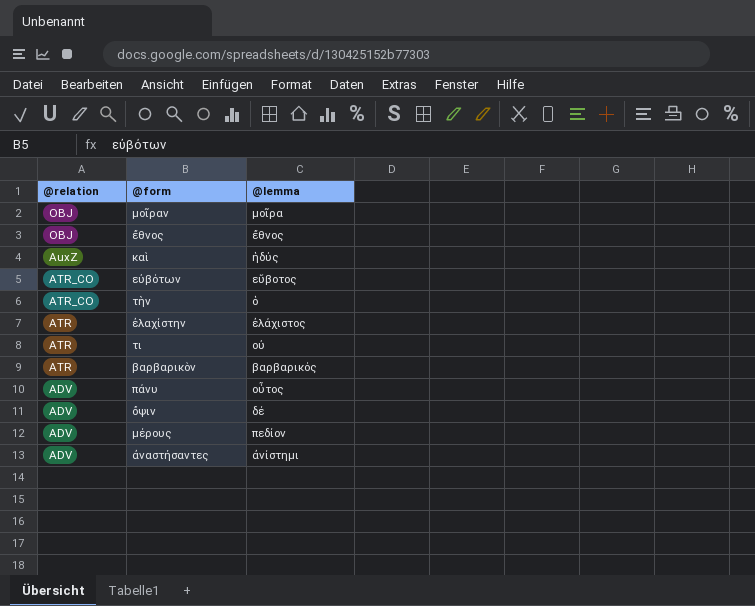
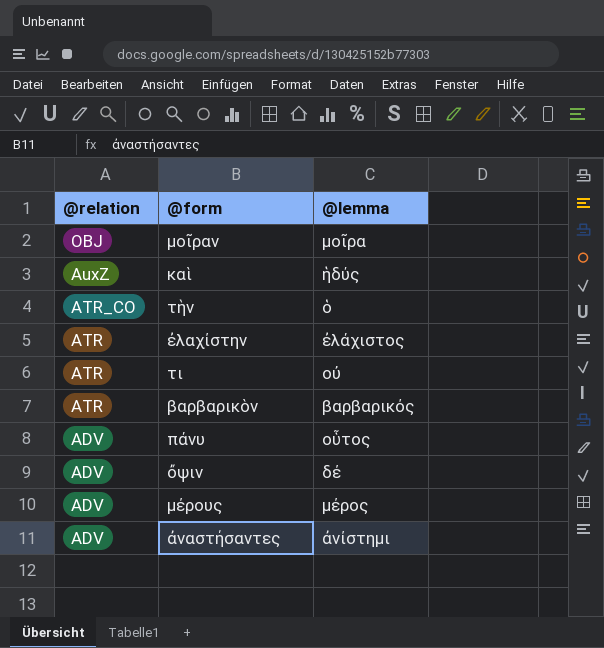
row ἔθνος: OBJ | ἔθνος -> none
row εὐβότων: ATR_CO | εὔβοτος -> none
μέρους | @lemma: πεδίον -> μέρος

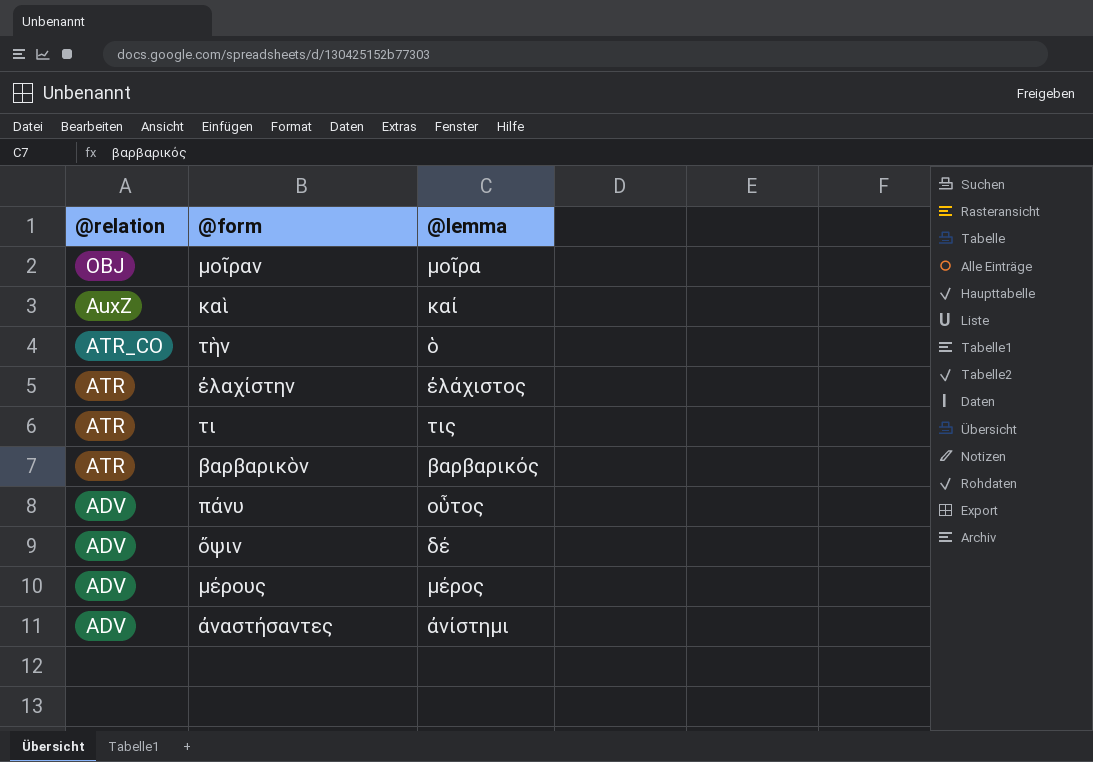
καὶ | @lemma: ἡδύς -> καί
τι | @lemma: οὐ -> τις

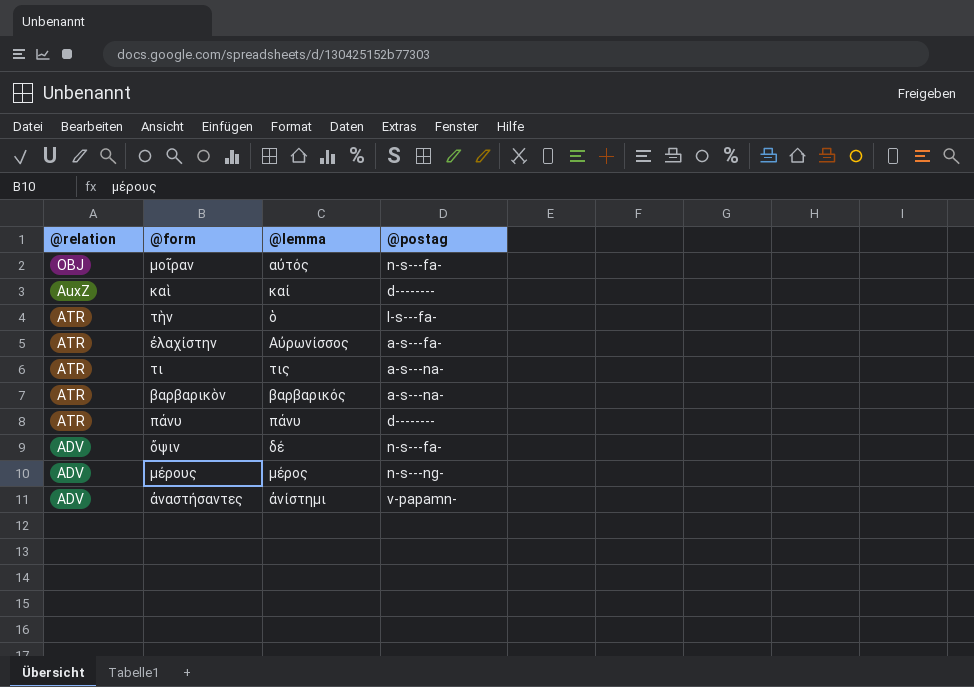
column @postag | position: none -> 4
μοῖραν | @lemma: μοῖρα -> αὐτός
τὴν | @relation: ATR_CO -> ATR
ἐλαχίστην | @lemma: ἐλάχιστος -> Αὐρωνίσσος
πάνυ | @relation: ADV -> ATR
πάνυ | @lemma: οὗτος -> πάνυ

